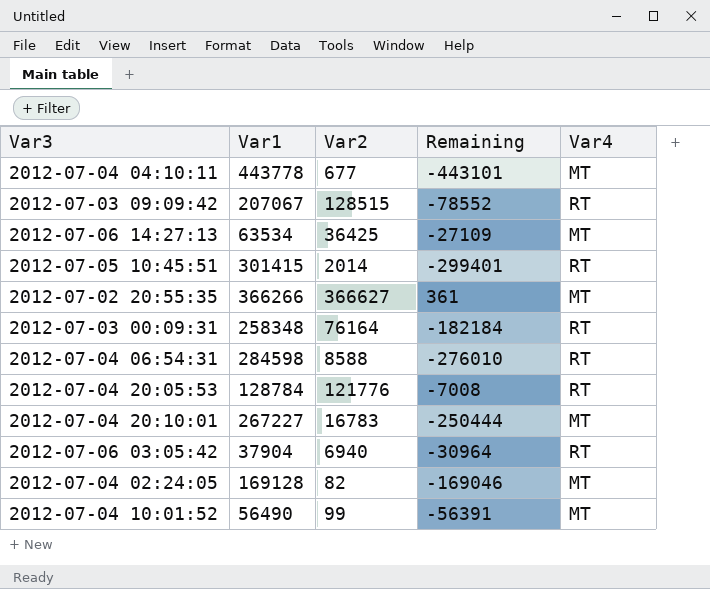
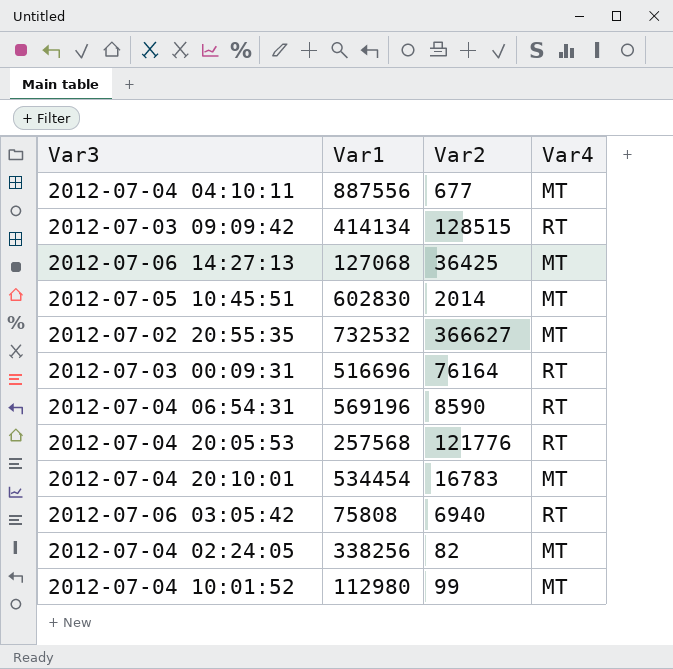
column Remaining | formula: [Var2] - [Var1] -> none
2012-07-04 04:10:11 | Var1: 443778 -> 887556
2012-07-03 09:09:42 | Var1: 207067 -> 414134
2012-07-06 14:27:13 | Var1: 63534 -> 127068
2012-07-05 10:45:51 | Var1: 301415 -> 602830
2012-07-05 10:45:51 | Var4: RT -> MT
2012-07-02 20:55:35 | Var1: 366266 -> 732532
2012-07-03 00:09:31 | Var1: 258348 -> 516696
2012-07-04 06:54:31 | Var1: 284598 -> 569196
2012-07-04 06:54:31 | Var2: 8588 -> 8590
2012-07-04 20:05:53 | Var1: 128784 -> 257568
2012-07-04 20:10:01 | Var1: 267227 -> 534454
2012-07-06 03:05:42 | Var1: 37904 -> 75808
2012-07-04 02:24:05 | Var1: 169128 -> 338256
2012-07-04 10:01:52 | Var1: 56490 -> 112980

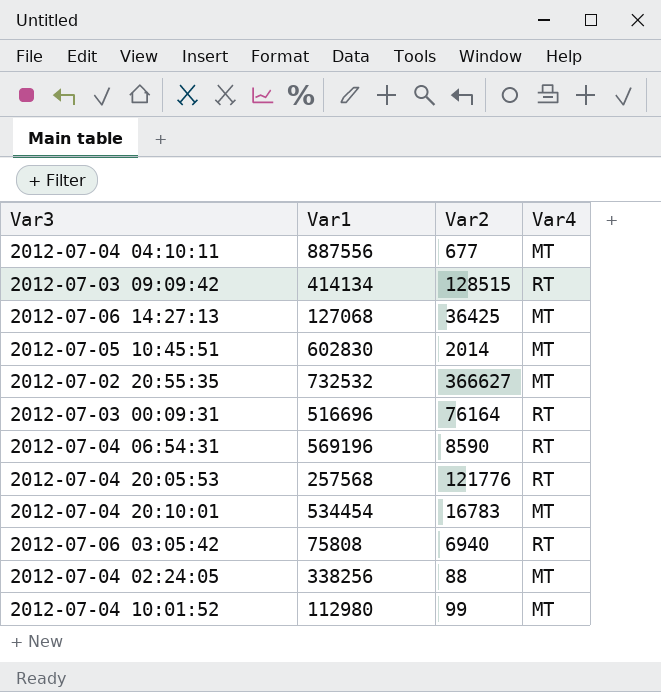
2012-07-04 02:24:05 | Var2: 82 -> 88

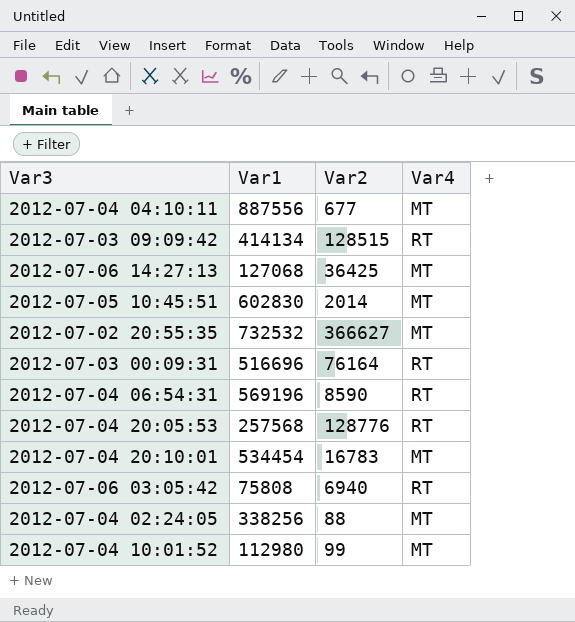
2012-07-04 20:05:53 | Var2: 121776 -> 128776

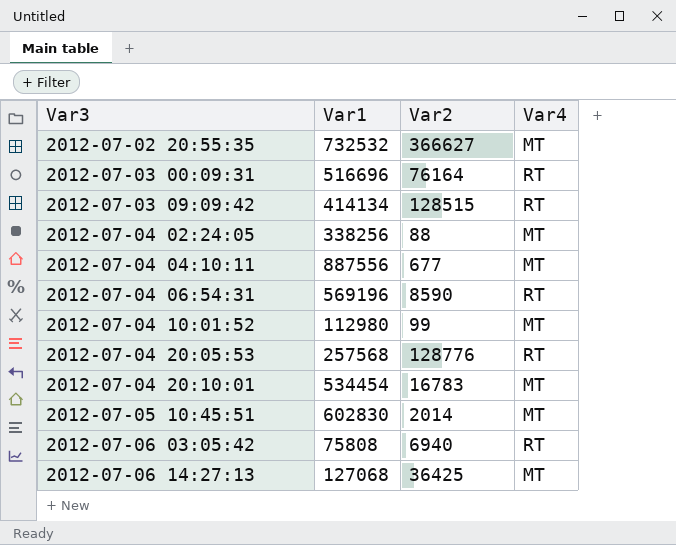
row order: none -> Var3 ascending

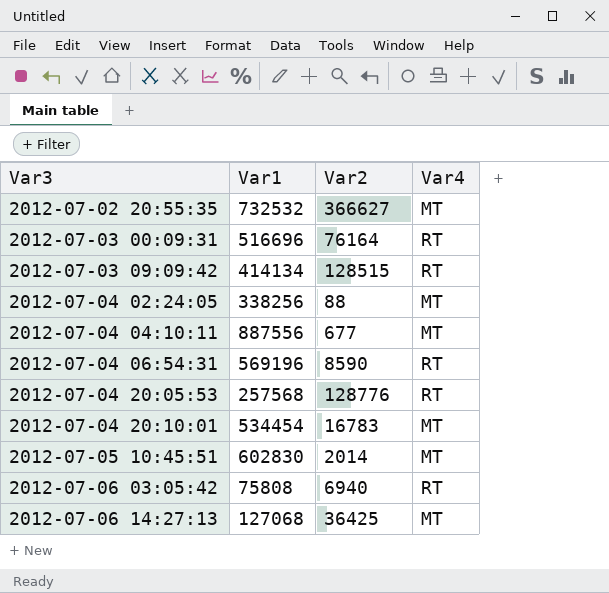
row 2012-07-04 10:01:52: 112980 | 99 | MT -> none

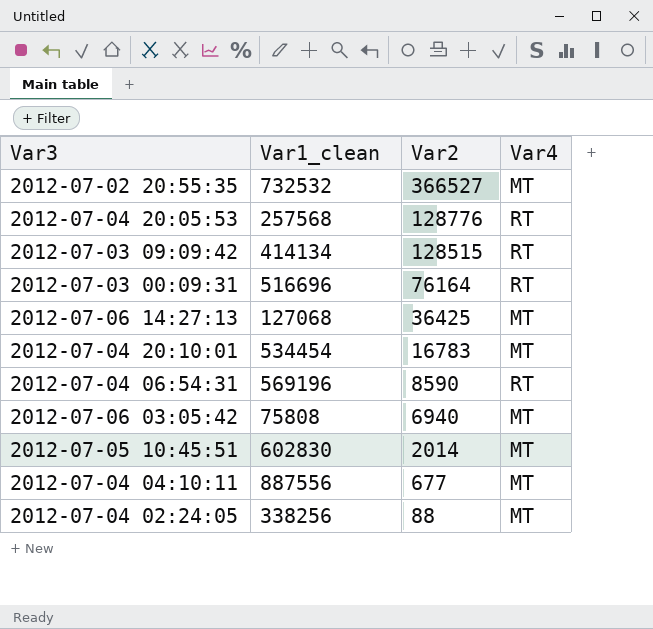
row order: Var3 ascending -> Var2 descending
column name: Var1 -> Var1_clean
2012-07-02 20:55:35 | Var2: 366627 -> 366527
2012-07-06 03:05:42 | Var4: RT -> MT

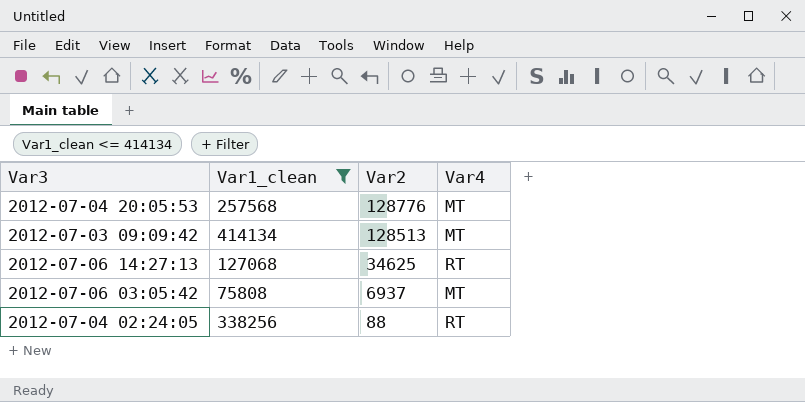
filter: none -> Var1_clean <= 414134
2012-07-04 20:05:53 | Var4: RT -> MT
2012-07-03 09:09:42 | Var2: 128515 -> 128513
2012-07-03 09:09:42 | Var4: RT -> MT
2012-07-06 14:27:13 | Var2: 36425 -> 34625
2012-07-06 14:27:13 | Var4: MT -> RT
2012-07-06 03:05:42 | Var2: 6940 -> 6937
2012-07-04 02:24:05 | Var4: MT -> RT

